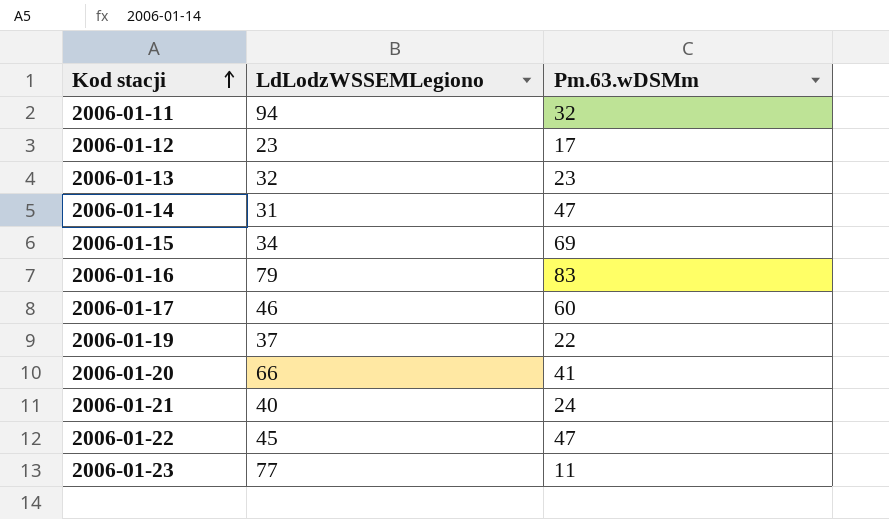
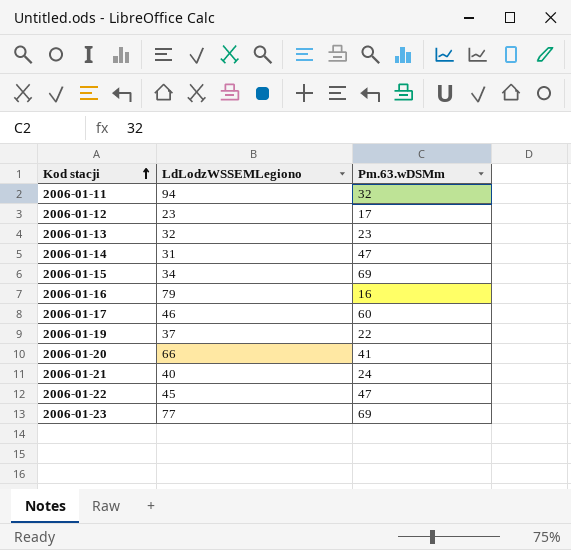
2006-01-16 | Pm.63.wDSMm: 83 -> 16
2006-01-23 | Pm.63.wDSMm: 11 -> 69

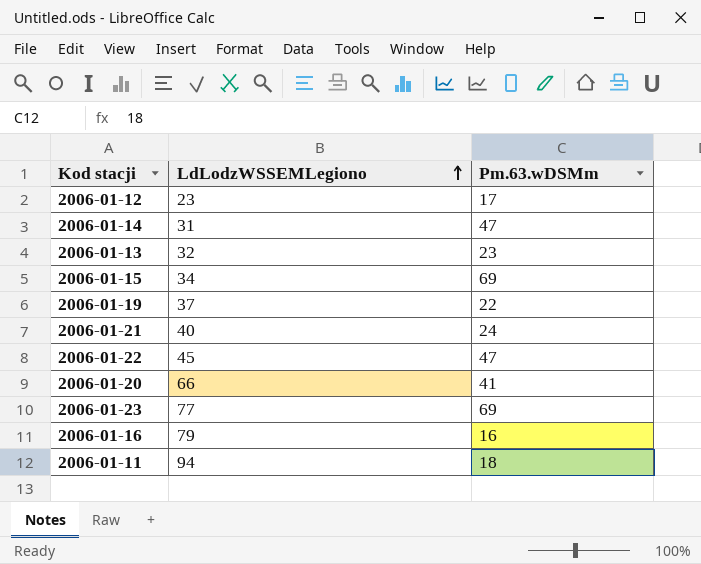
row order: Kod stacji ascending -> LdLodzWSSEMLegiono ascending
row 2006-01-17: 46 | 60 -> none
2006-01-11 | Pm.63.wDSMm: 32 -> 18

